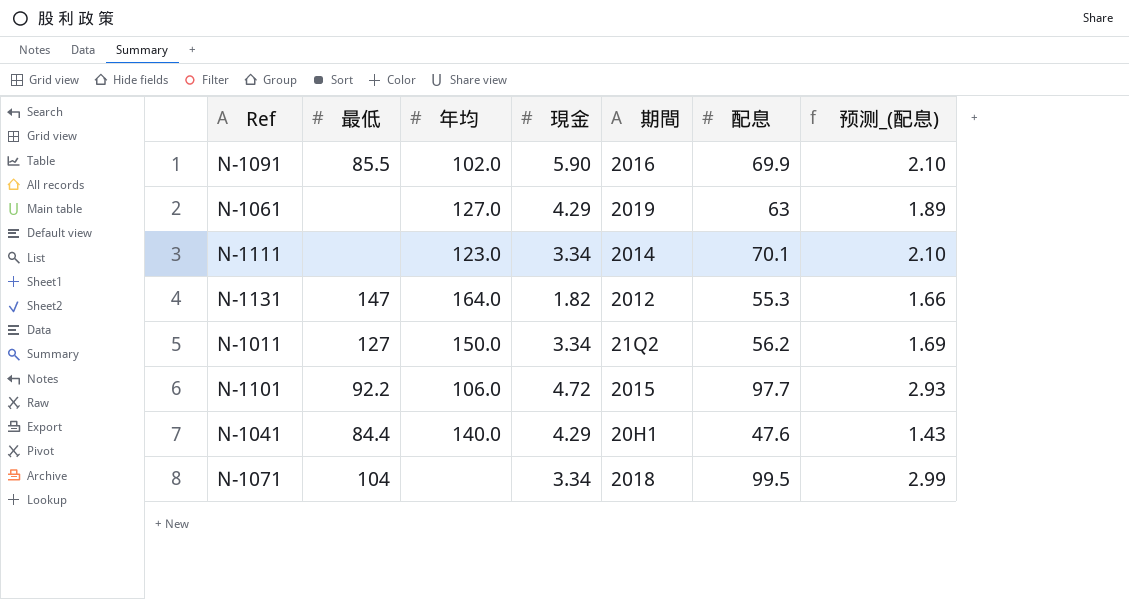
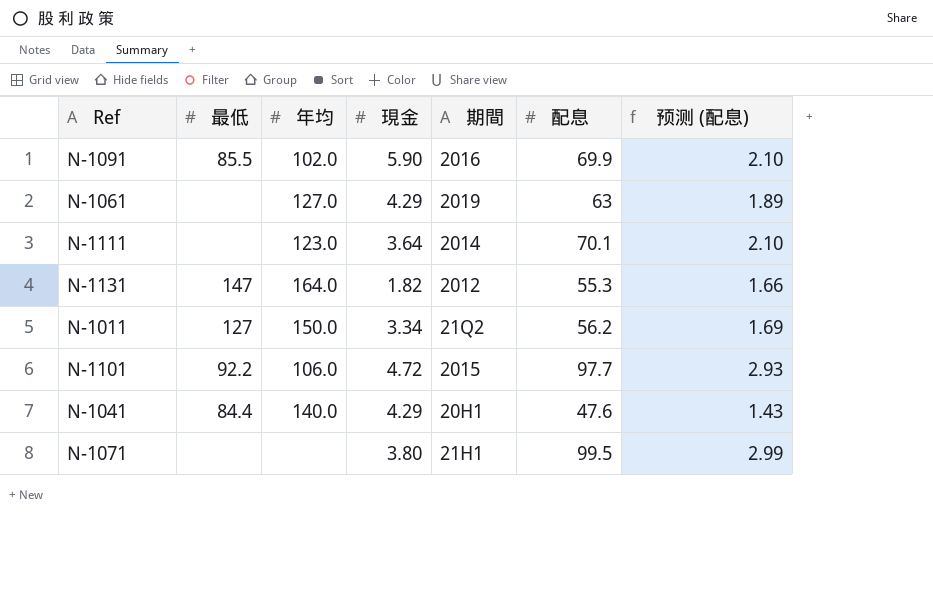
column name: 预测_(配息) -> 预测 (配息)
N-1111 | 現金: 3.34 -> 3.64
N-1071 | 最低: 104 -> none
N-1071 | 現金: 3.34 -> 3.80
N-1071 | 期間: 2018 -> 21H1

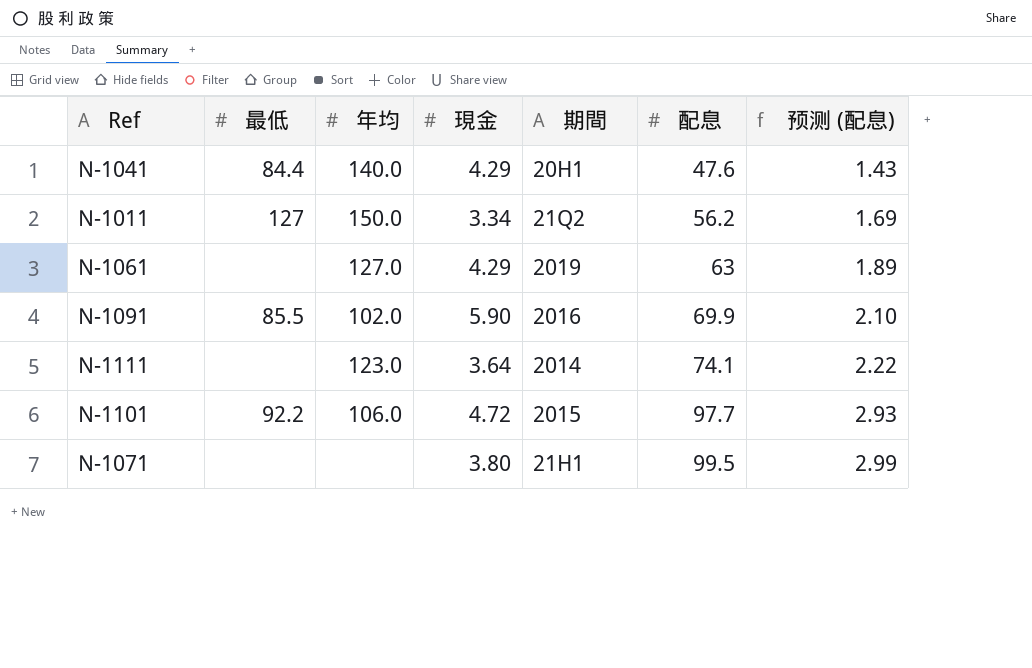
row order: none -> 配息 ascending
row N-1131: 147 | 164.0 | 1.82 | 2012 | 55.3 | 1.66 -> none
N-1111 | 配息: 70.1 -> 74.1
N-1111 | 预测 (配息): 2.10 -> 2.22

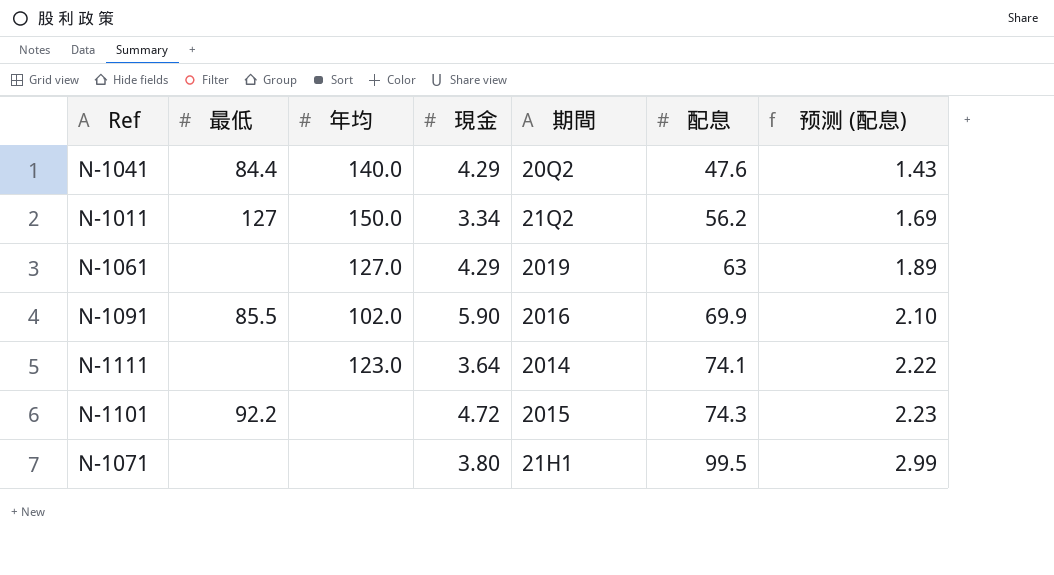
N-1041 | 期間: 20H1 -> 20Q2
N-1101 | 年均: 106.0 -> none
N-1101 | 配息: 97.7 -> 74.3
N-1101 | 预测 (配息): 2.93 -> 2.23

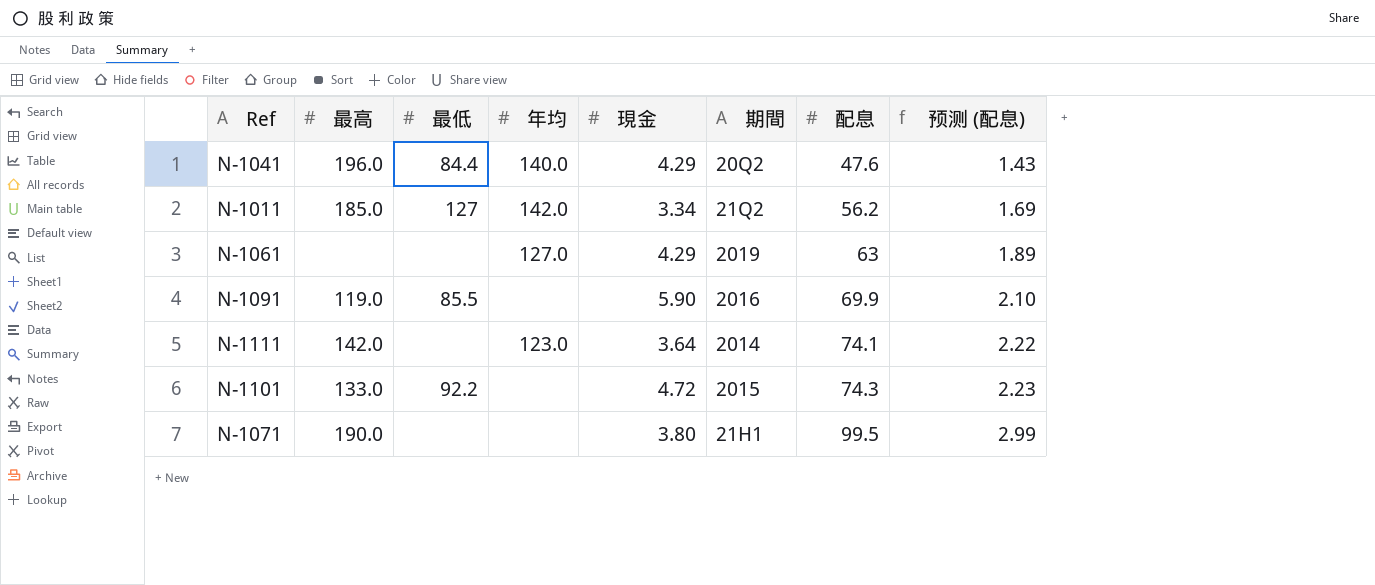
column 最高 | position: none -> 2
N-1011 | 年均: 150.0 -> 142.0
N-1091 | 年均: 102.0 -> none

